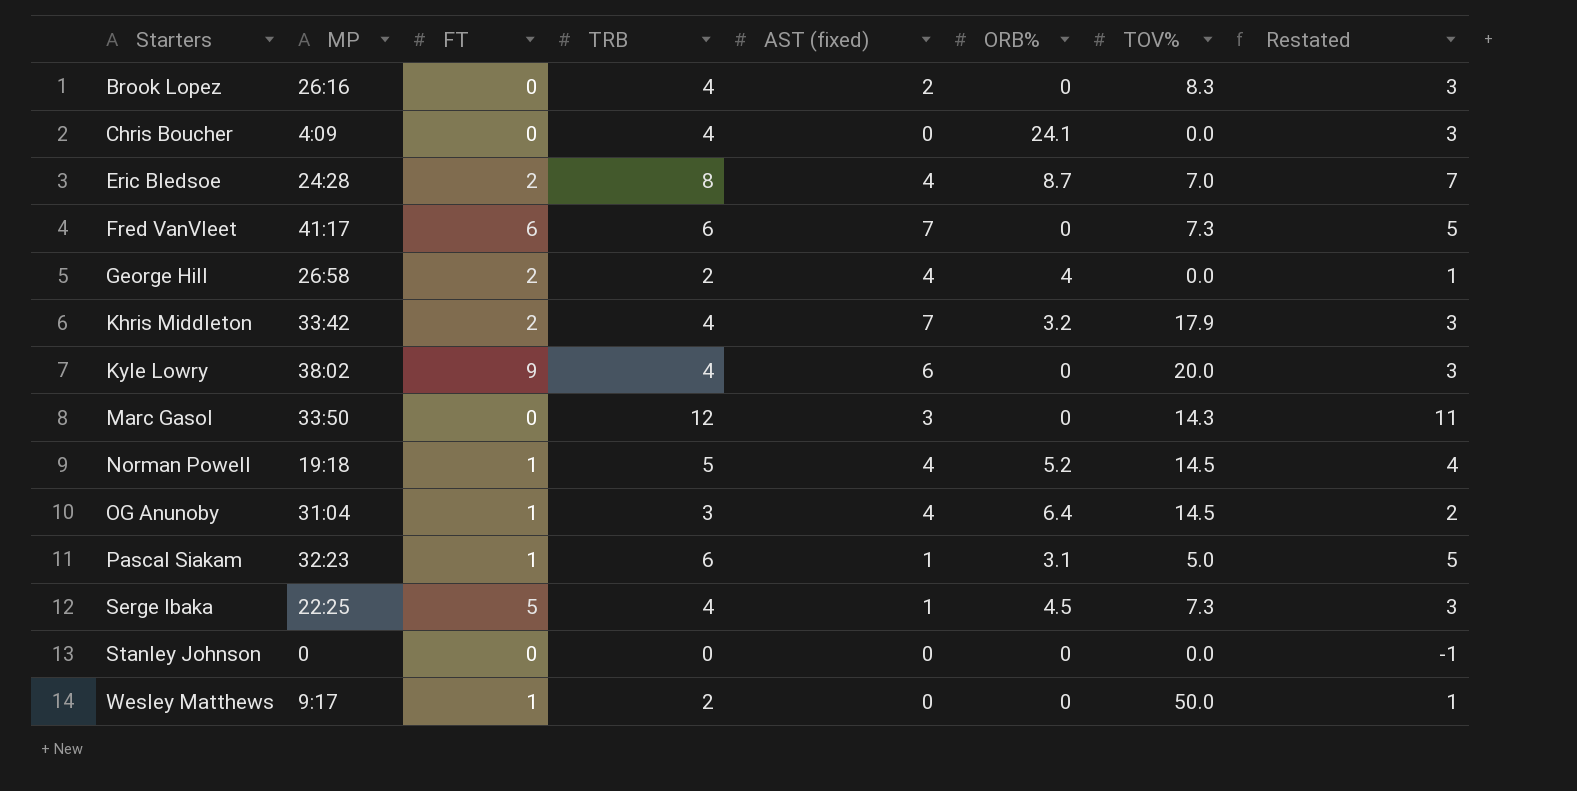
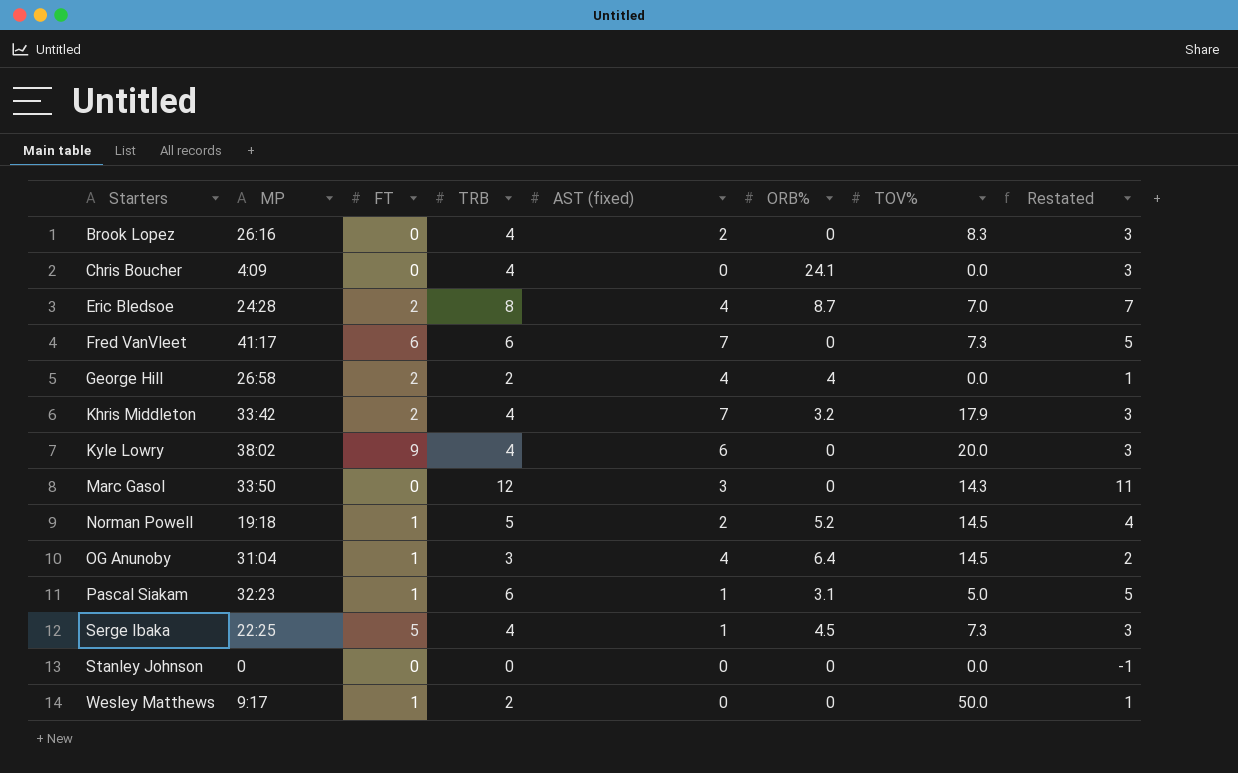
Norman Powell | AST (fixed): 4 -> 2

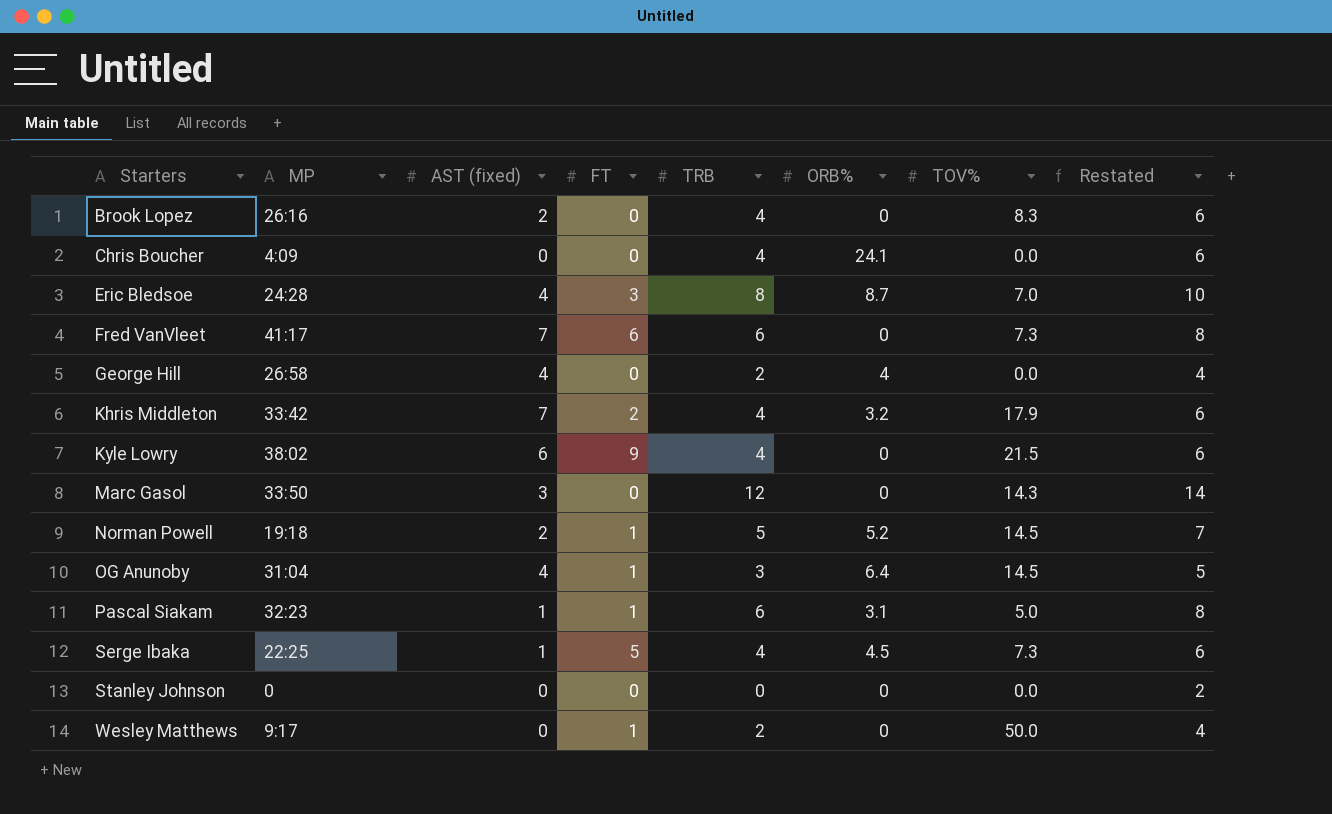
column AST (fixed) | position: 5 -> 3
column Restated | formula: [TRB] - 1 -> [TRB] + 2
Eric Bledsoe | FT: 2 -> 3
George Hill | FT: 2 -> 0
Kyle Lowry | TOV%: 20.0 -> 21.5

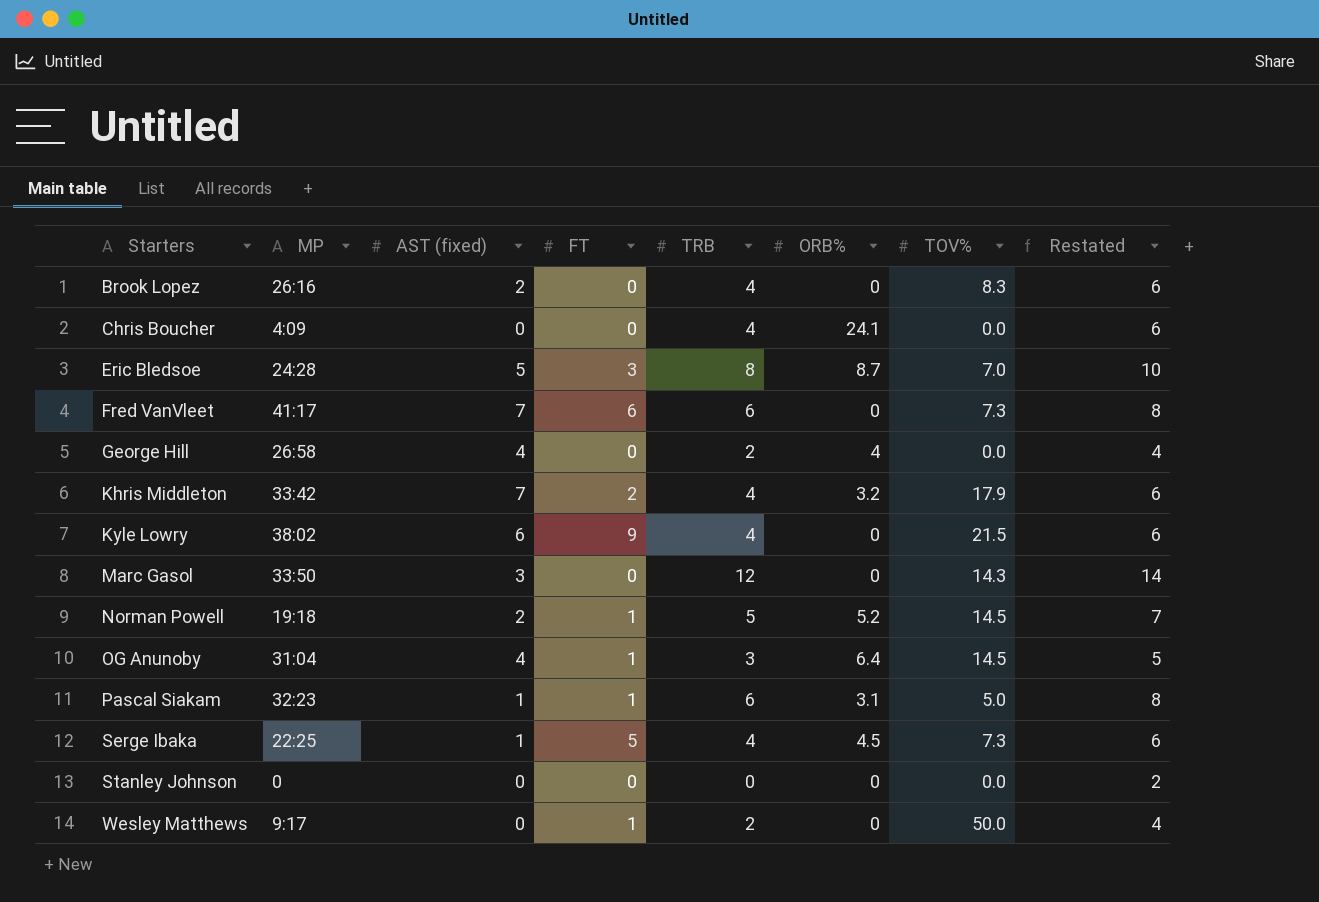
Eric Bledsoe | AST (fixed): 4 -> 5

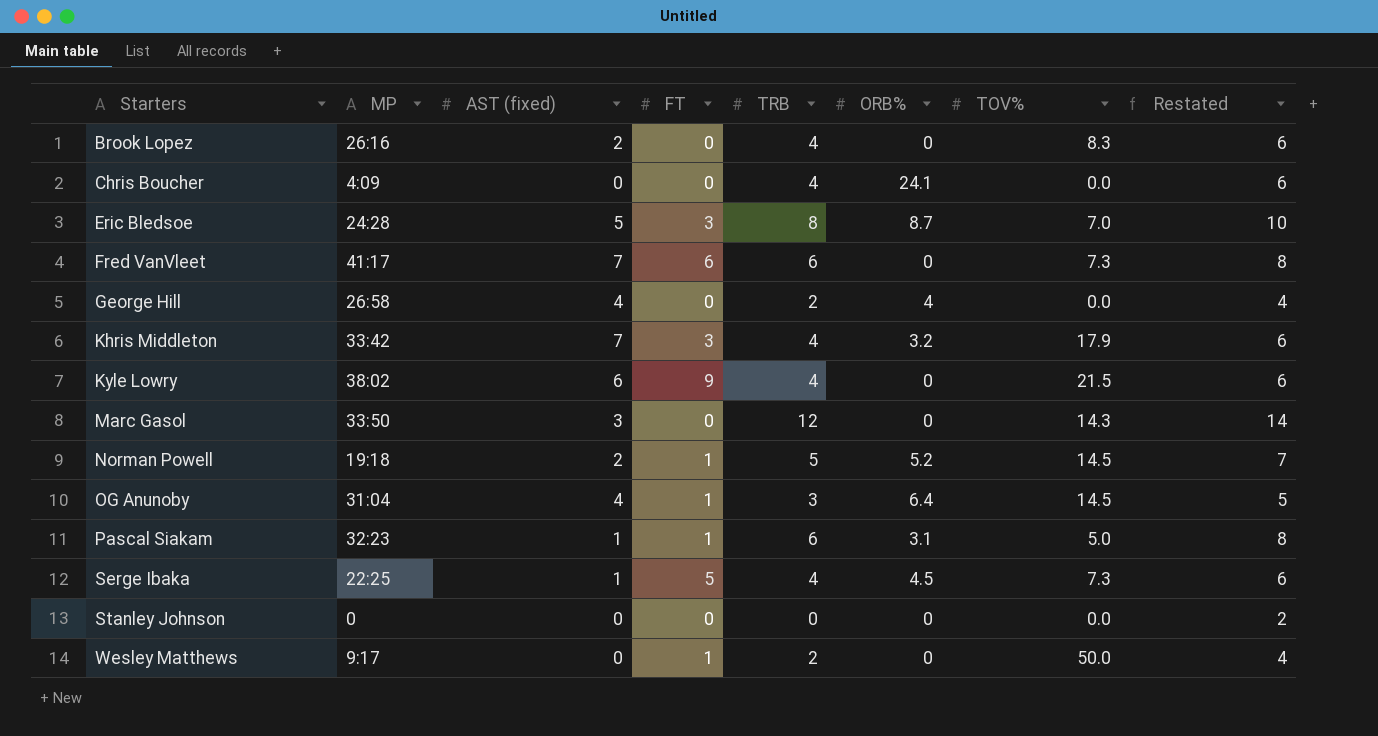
Khris Middleton | FT: 2 -> 3

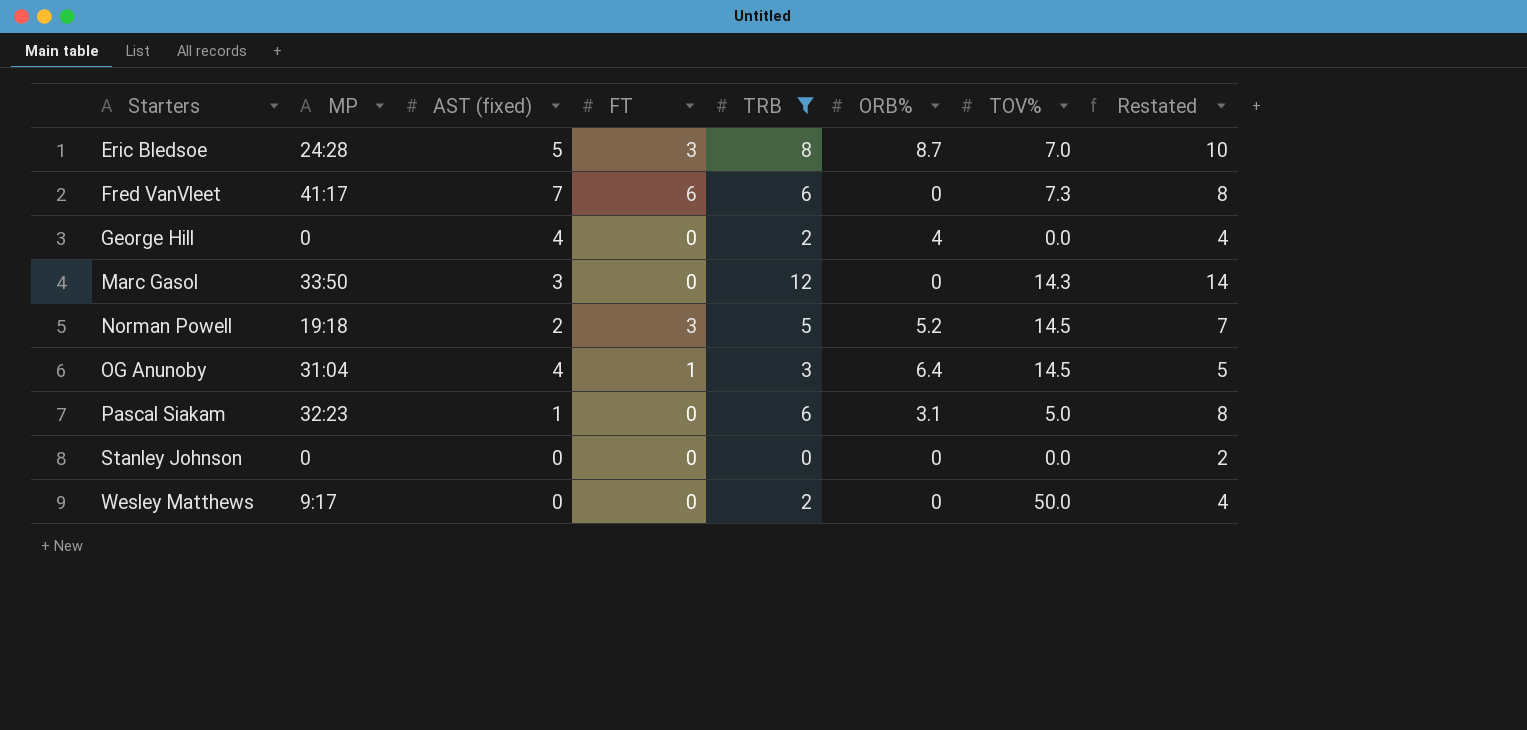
filter: none -> TRB != 4
George Hill | MP: 26:58 -> 0
Norman Powell | FT: 1 -> 3
Pascal Siakam | FT: 1 -> 0
Wesley Matthews | FT: 1 -> 0

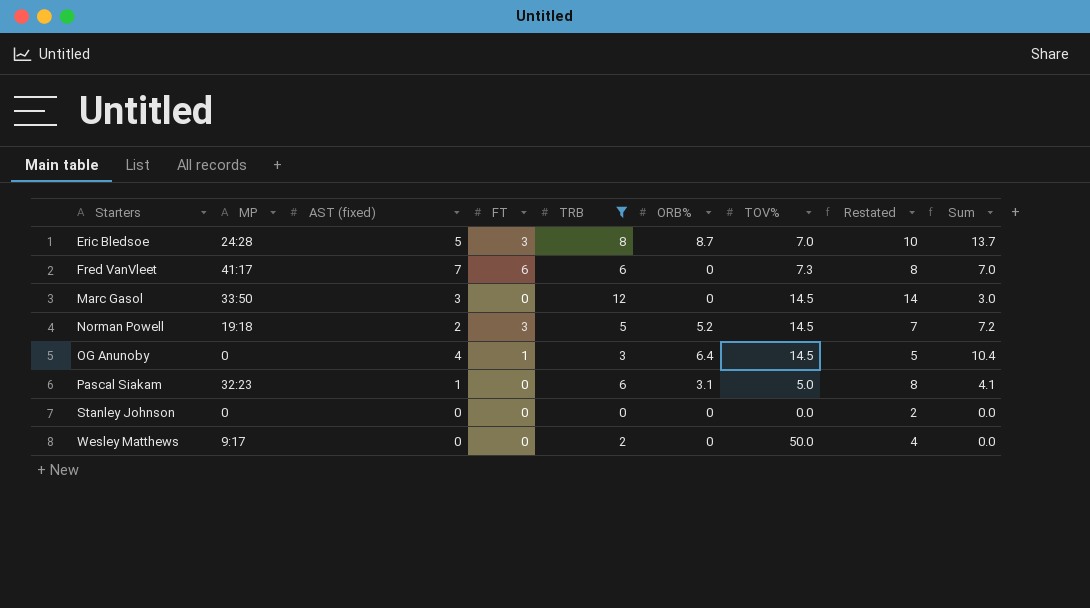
column Sum | formula: none -> [AST (fixed)] + [ORB%]
row George Hill: 0 | 4 | 0 | 2 | 4 | 0.0 | 4 -> none
Marc Gasol | TOV%: 14.3 -> 14.5
OG Anunoby | MP: 31:04 -> 0

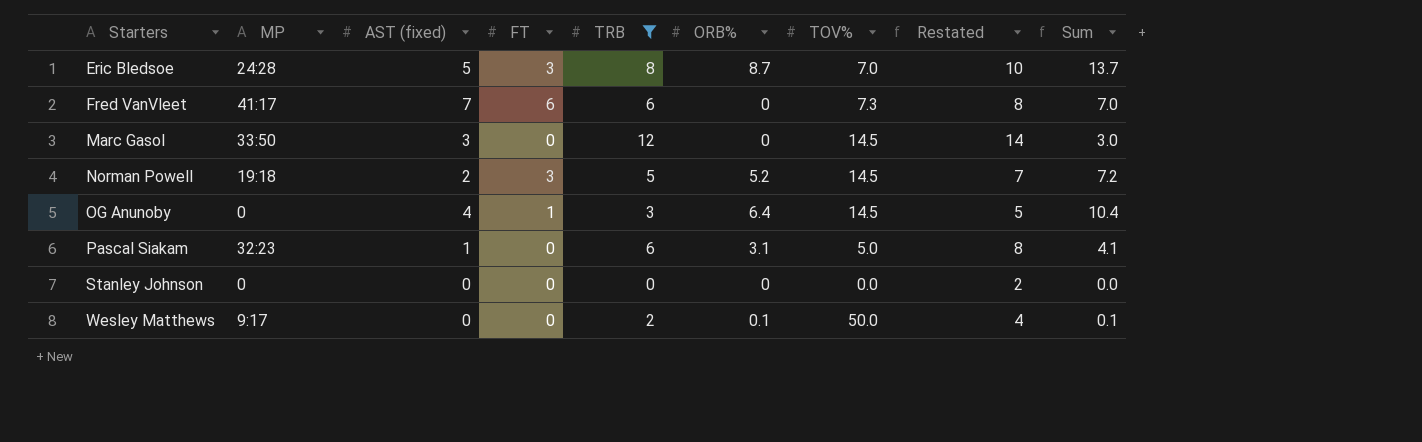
Wesley Matthews | ORB%: 0 -> 0.1
Wesley Matthews | Sum: 0.0 -> 0.1

